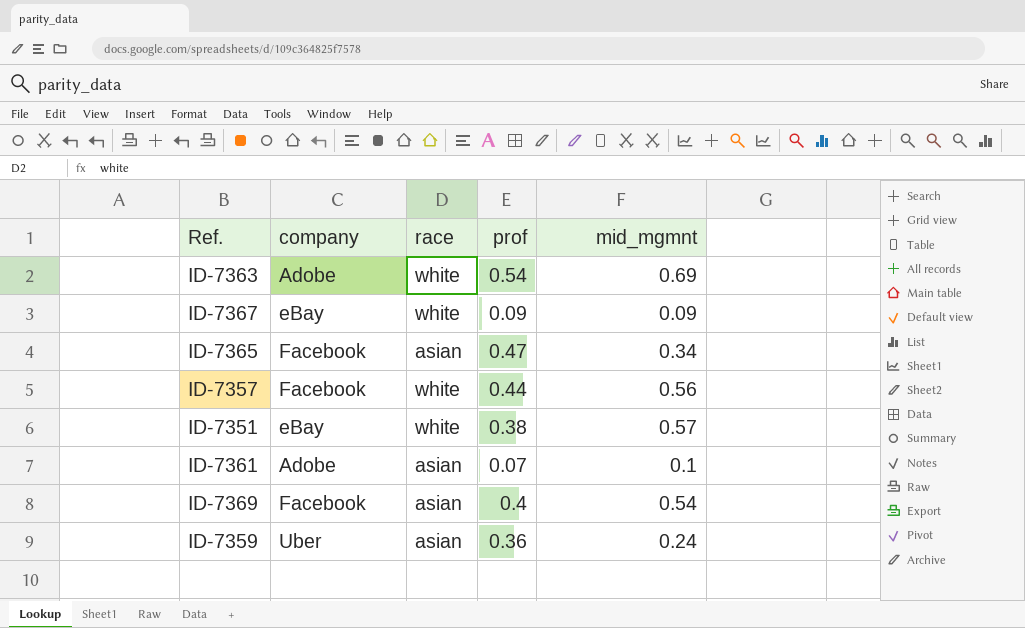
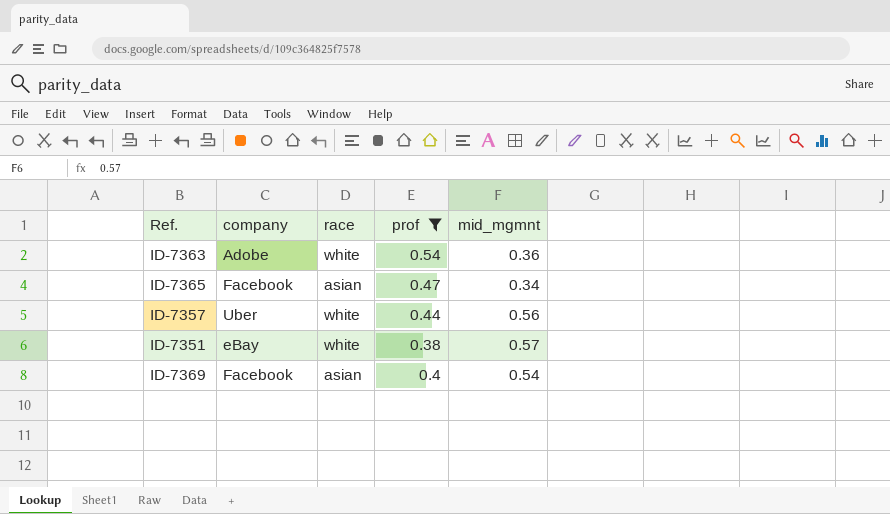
filter: none -> prof >= 0.38
ID-7363 | mid_mgmnt: 0.69 -> 0.36
ID-7357 | company: Facebook -> Uber

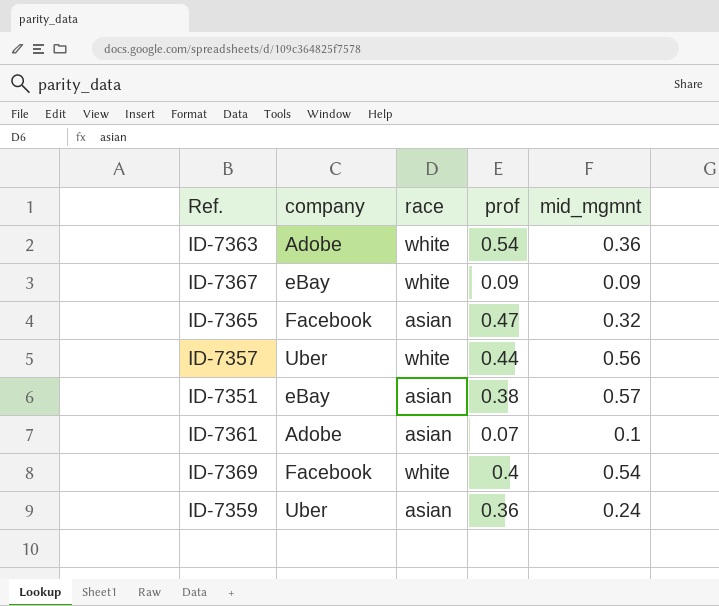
filter: prof >= 0.38 -> none
ID-7365 | mid_mgmnt: 0.34 -> 0.32
ID-7351 | race: white -> asian
ID-7369 | race: asian -> white

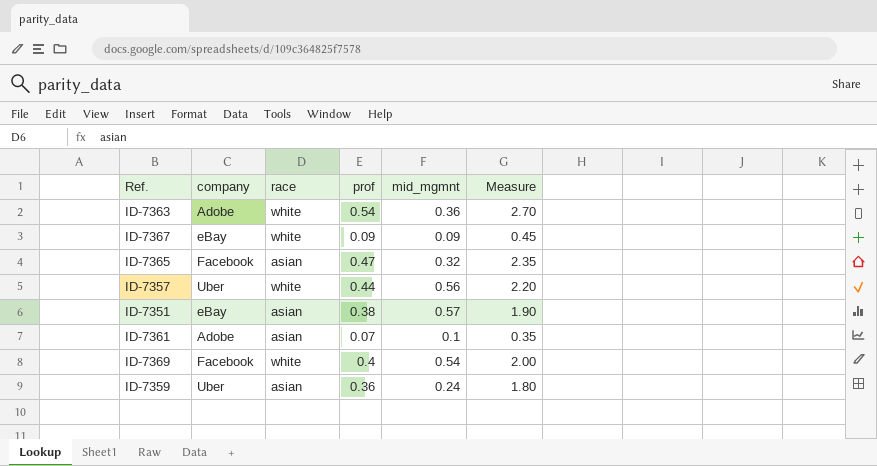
column Measure | formula: none -> [prof] * 5

